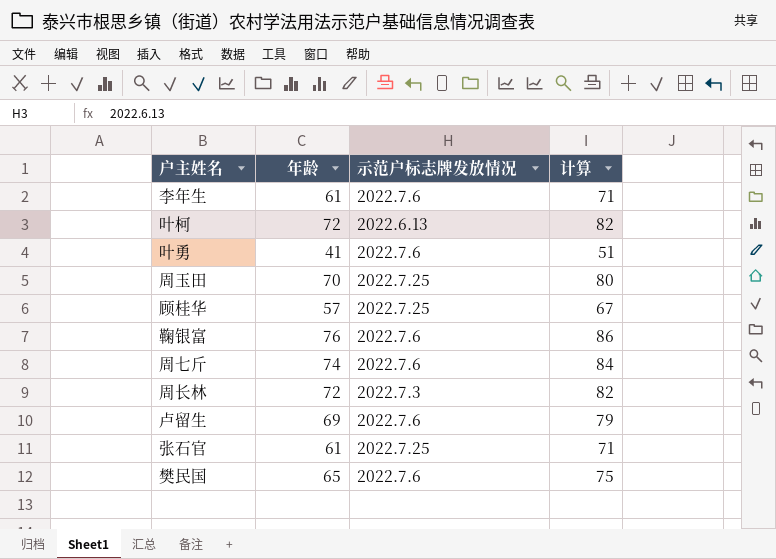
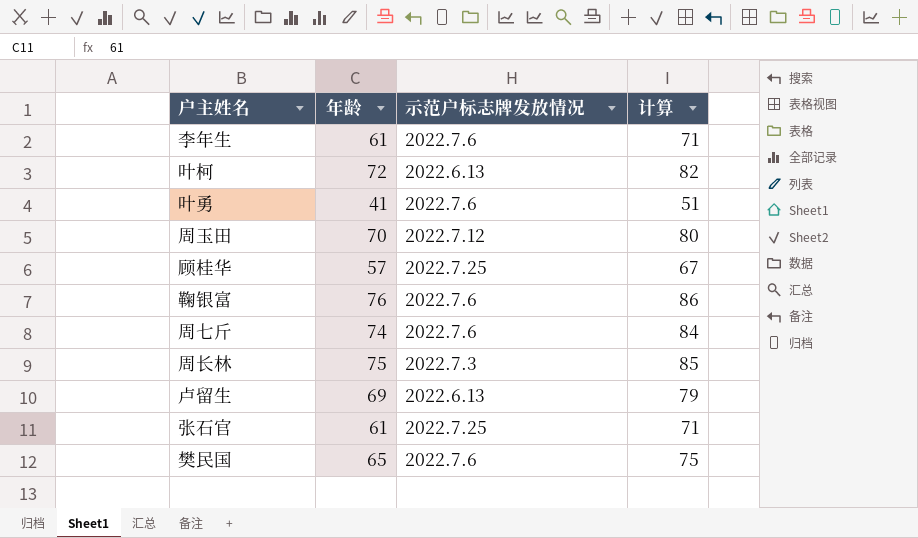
周玉田 | 示范户标志牌发放情况: 2022.7.25 -> 2022.7.12
周长林 | 年龄: 72 -> 75
周长林 | 计算: 82 -> 85
卢留生 | 示范户标志牌发放情况: 2022.7.6 -> 2022.6.13

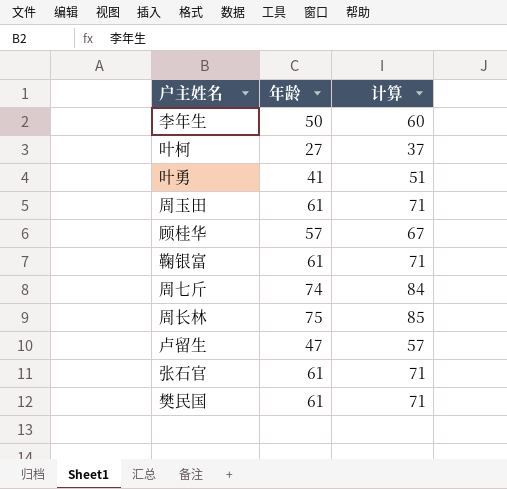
column 示范户标志牌发放情况 | position: 3 -> none
李年生 | 年龄: 61 -> 50
李年生 | 计算: 71 -> 60
叶柯 | 年龄: 72 -> 27
叶柯 | 计算: 82 -> 37
周玉田 | 年龄: 70 -> 61
周玉田 | 计算: 80 -> 71
鞠银富 | 年龄: 76 -> 61
鞠银富 | 计算: 86 -> 71
卢留生 | 年龄: 69 -> 47
卢留生 | 计算: 79 -> 57
樊民国 | 年龄: 65 -> 61
樊民国 | 计算: 75 -> 71

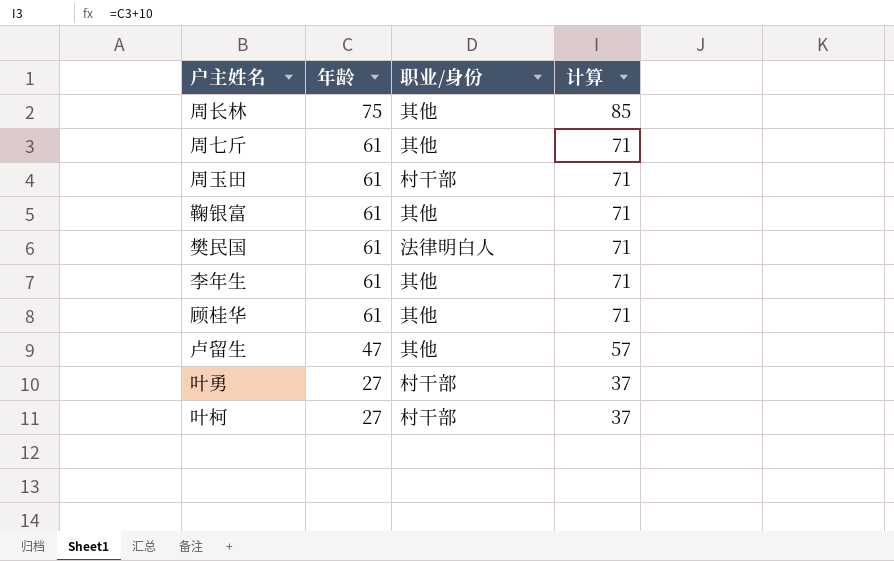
row order: none -> 年龄 descending
column 职业/身份 | position: none -> 3
row 张石官: 61 | 71 -> none
周七斤 | 年龄: 74 -> 61
周七斤 | 计算: 84 -> 71
李年生 | 年龄: 50 -> 61
李年生 | 计算: 60 -> 71
顾桂华 | 年龄: 57 -> 61
顾桂华 | 计算: 67 -> 71
叶勇 | 年龄: 41 -> 27
叶勇 | 计算: 51 -> 37

